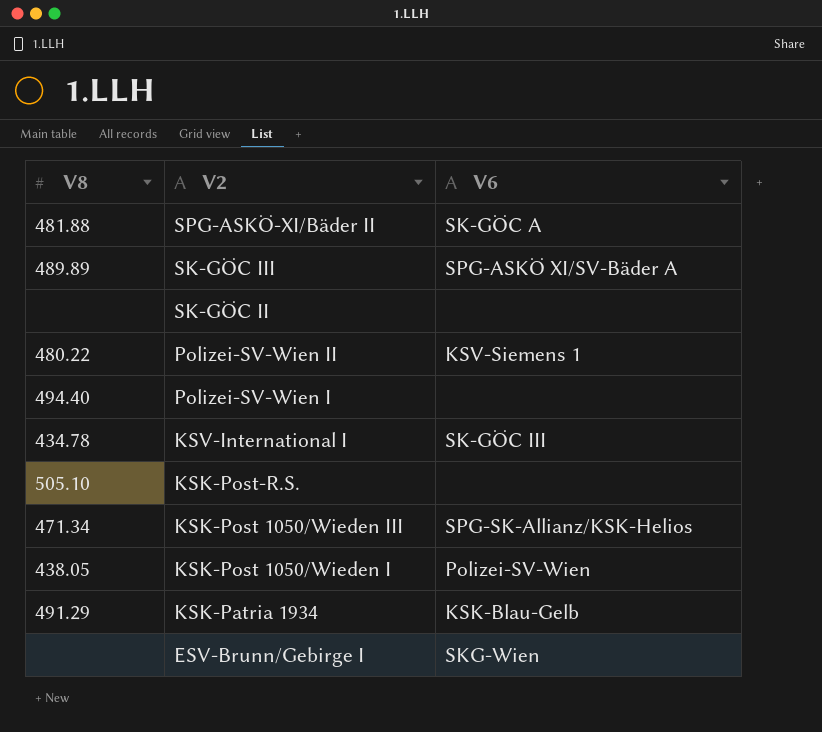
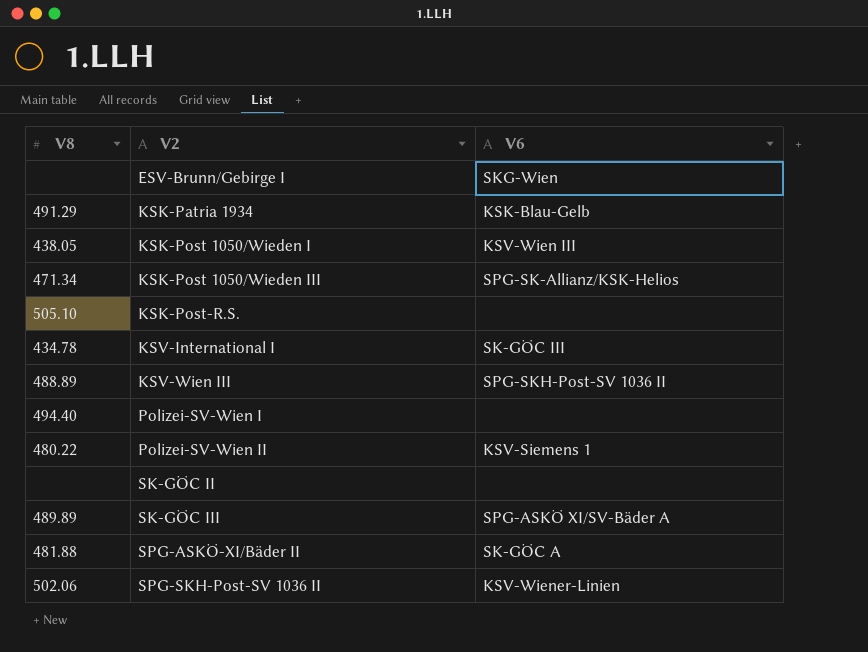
row order: V2 descending -> V2 ascending
KSK-Post 1050/Wieden I | V6: Polizei-SV-Wien -> KSV-Wien III
row KSV-Wien III: none -> 488.89 | SPG-SKH-Post-SV 1036 II
row SPG-SKH-Post-SV 1036 II: none -> 502.06 | KSV-Wiener-Linien

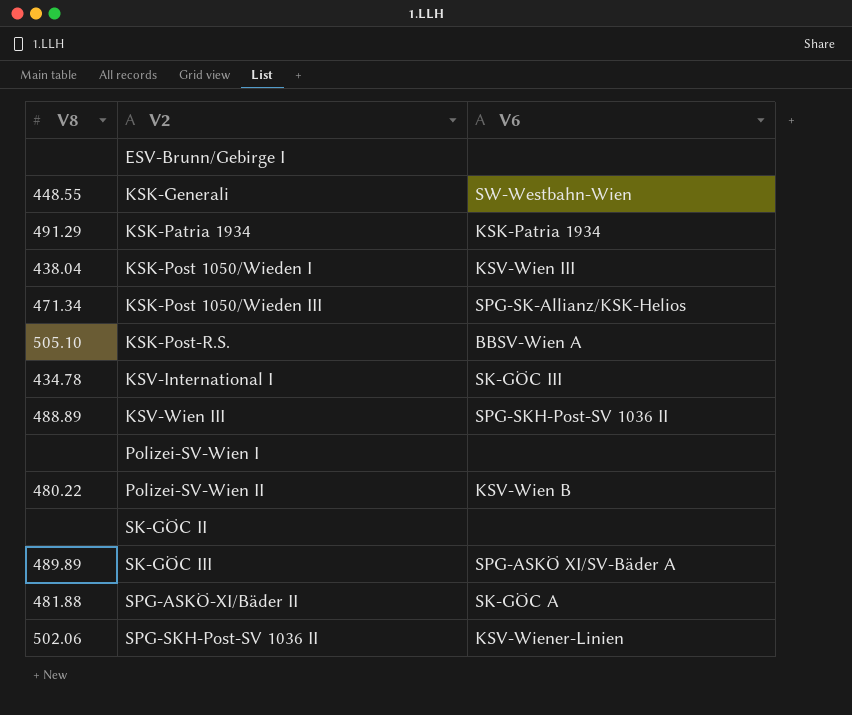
ESV-Brunn/Gebirge I | V6: SKG-Wien -> none
row KSK-Generali: none -> 448.55 | SW-Westbahn-Wien
KSK-Patria 1934 | V6: KSK-Blau-Gelb -> KSK-Patria 1934
KSK-Post 1050/Wieden I | V8: 438.05 -> 438.04
KSK-Post-R.S. | V6: none -> BBSV-Wien A
Polizei-SV-Wien I | V8: 494.40 -> none
Polizei-SV-Wien II | V6: KSV-Siemens 1 -> KSV-Wien B

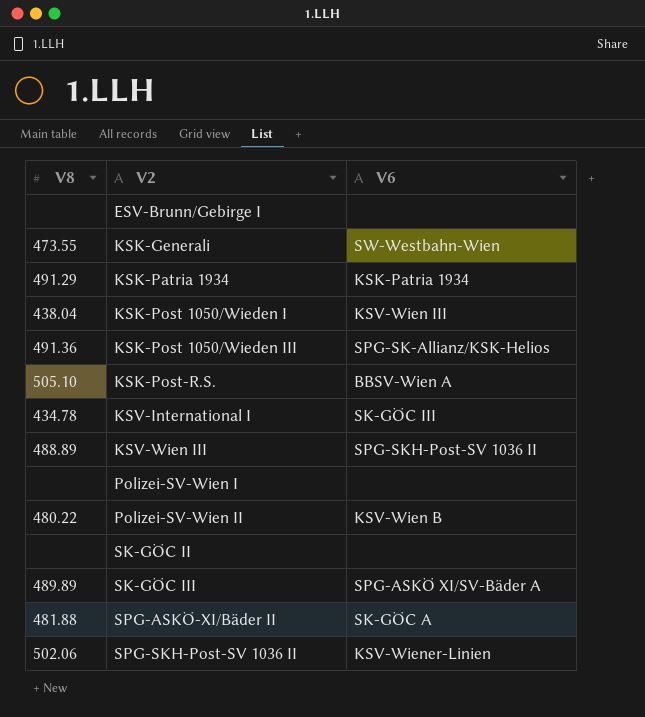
KSK-Generali | V8: 448.55 -> 473.55
KSK-Post 1050/Wieden III | V8: 471.34 -> 491.36

